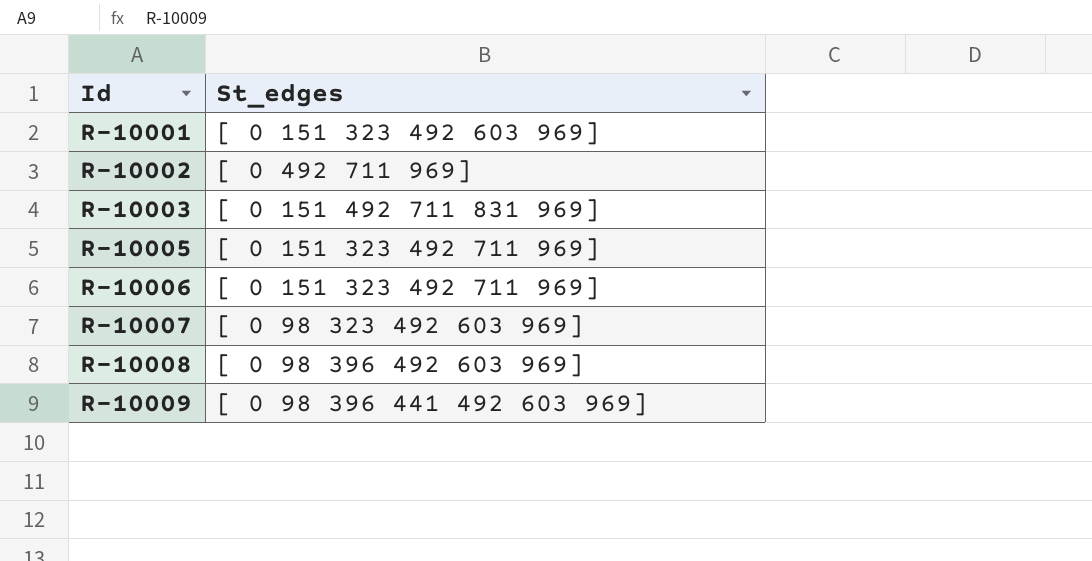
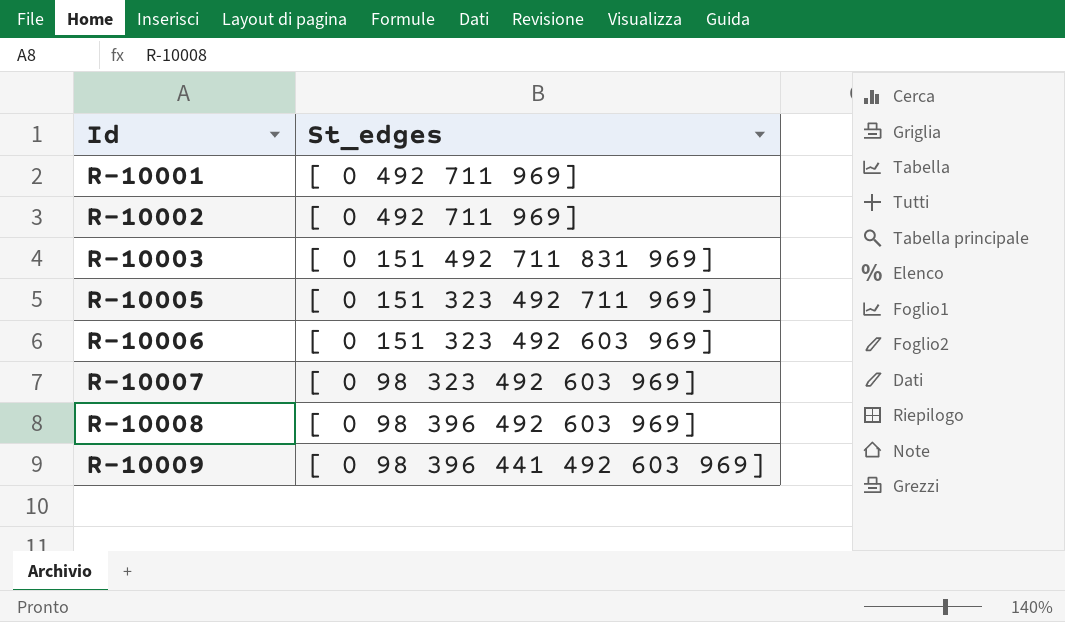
R-10001 | St_edges: [ 0 151 323 492 603 969] -> [ 0 492 711 969]
R-10006 | St_edges: [ 0 151 323 492 711 969] -> [ 0 151 323 492 603 969]

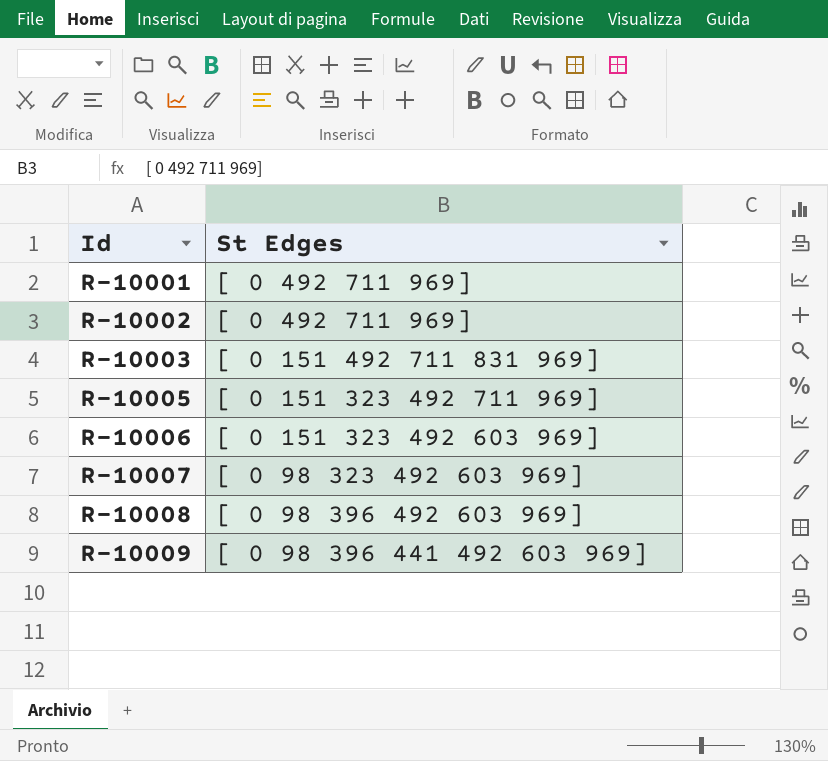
column name: St_edges -> St Edges

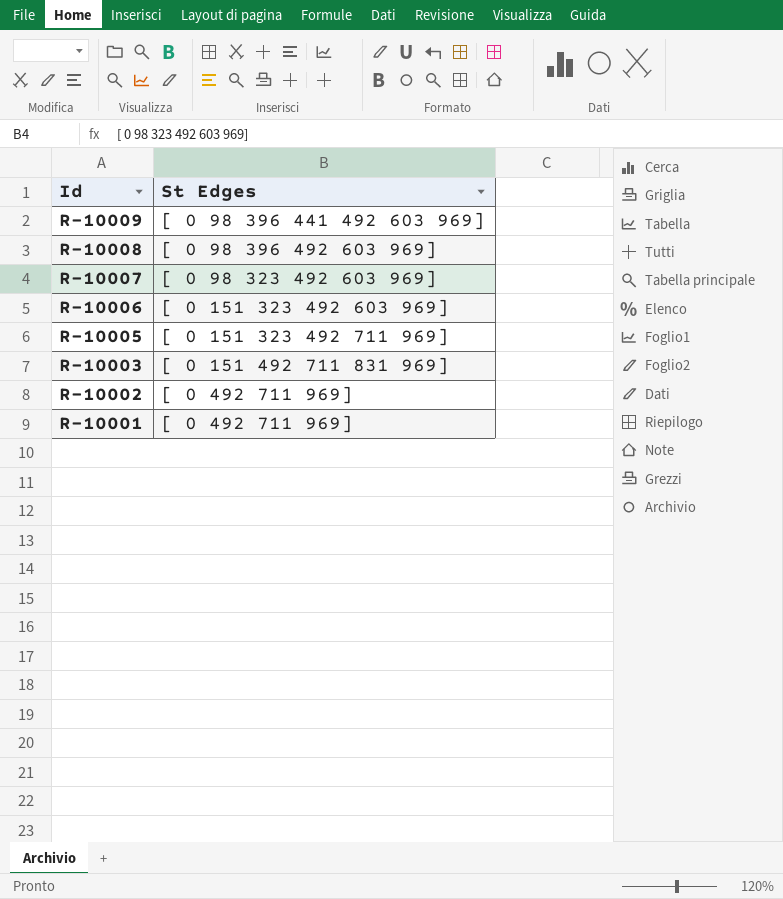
row order: Id ascending -> Id descending

